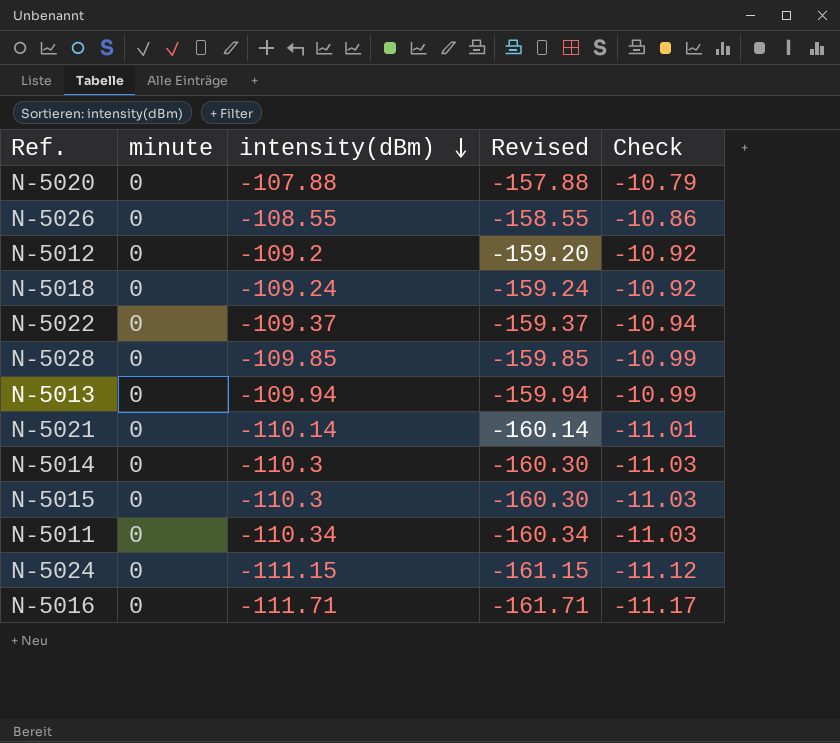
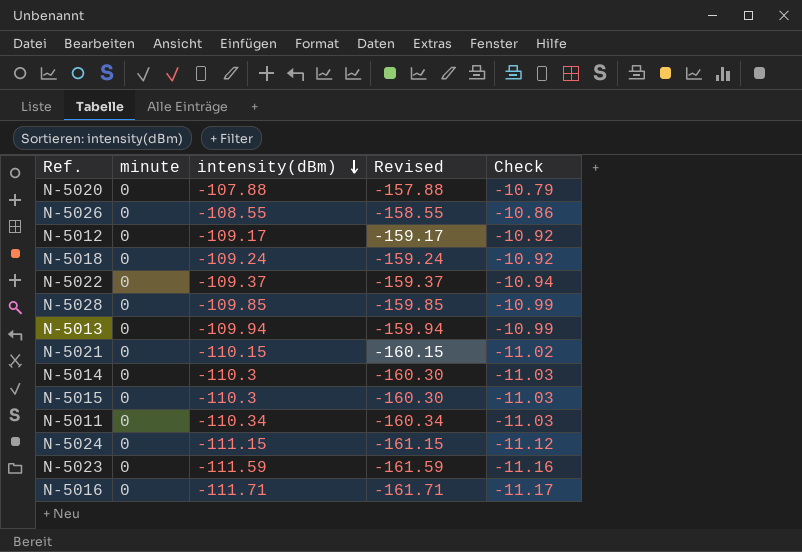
N-5012 | intensity(dBm): -109.2 -> -109.17
N-5012 | Revised: -159.20 -> -159.17
N-5021 | intensity(dBm): -110.14 -> -110.15
N-5021 | Revised: -160.14 -> -160.15
N-5021 | Check: -11.01 -> -11.02
row N-5023: none -> 0 | -111.59 | -161.59 | -11.16

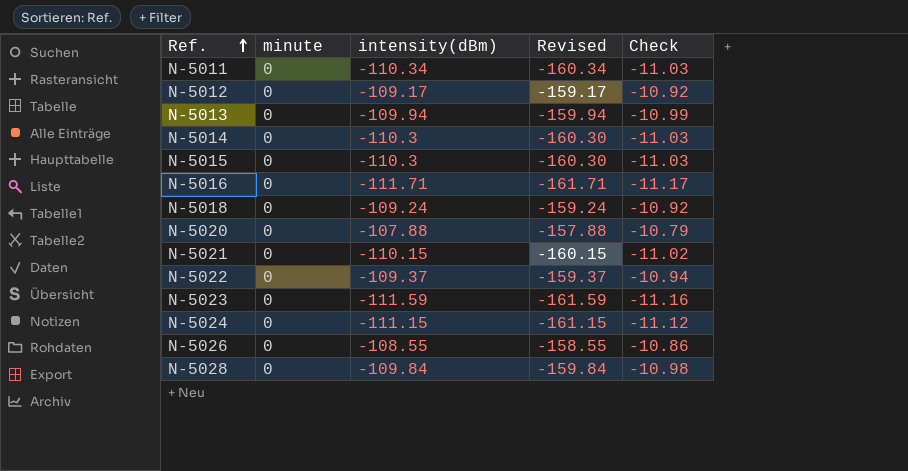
row order: intensity(dBm) descending -> Ref. ascending
N-5028 | intensity(dBm): -109.85 -> -109.84
N-5028 | Revised: -159.85 -> -159.84
N-5028 | Check: -10.99 -> -10.98

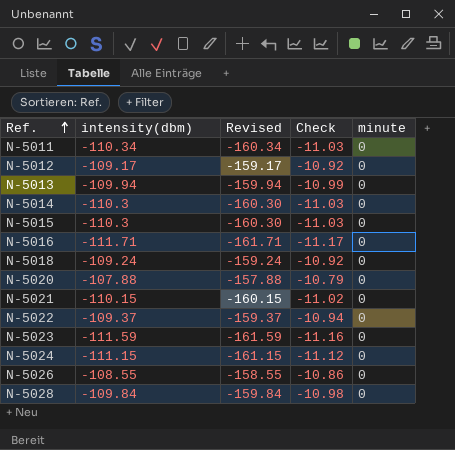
column name: intensity(dBm) -> intensity(dbm)
column minute | position: 2 -> 5

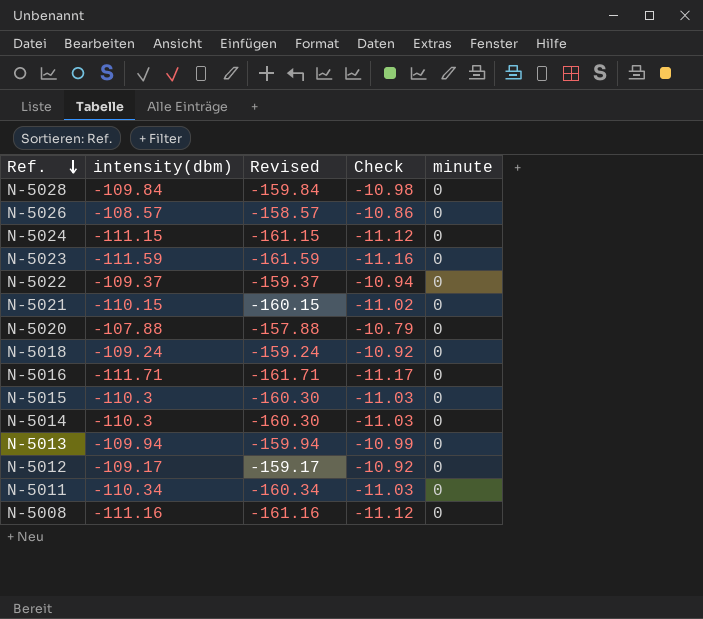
row order: Ref. ascending -> Ref. descending
N-5026 | intensity(dbm): -108.55 -> -108.57
N-5026 | Revised: -158.55 -> -158.57
row N-5008: none -> -111.16 | -161.16 | -11.12 | 0

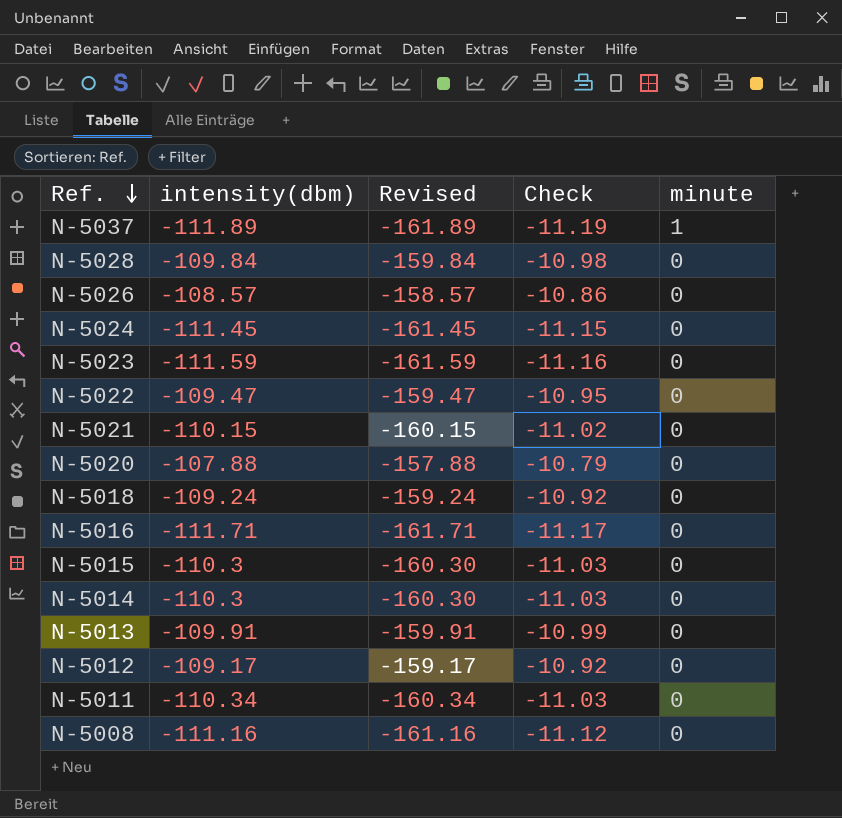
row N-5037: none -> -111.89 | -161.89 | -11.19 | 1
N-5024 | intensity(dbm): -111.15 -> -111.45
N-5024 | Revised: -161.15 -> -161.45
N-5024 | Check: -11.12 -> -11.15
N-5022 | intensity(dbm): -109.37 -> -109.47
N-5022 | Revised: -159.37 -> -159.47
N-5022 | Check: -10.94 -> -10.95
N-5013 | intensity(dbm): -109.94 -> -109.91
N-5013 | Revised: -159.94 -> -159.91

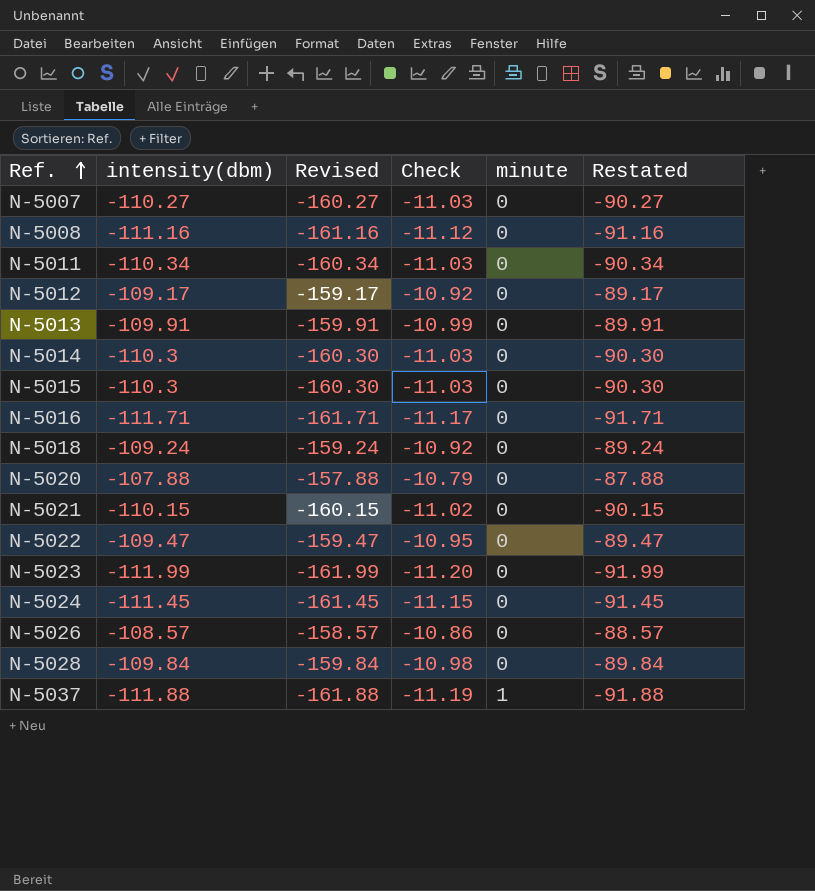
row order: Ref. descending -> Ref. ascending
column Restated | formula: none -> [intensity(dbm)] + 20
row N-5007: none -> -110.27 | -160.27 | -11.03 | 0 | -90.27
N-5023 | intensity(dbm): -111.59 -> -111.99
N-5023 | Revised: -161.59 -> -161.99
N-5023 | Check: -11.16 -> -11.20
N-5037 | intensity(dbm): -111.89 -> -111.88
N-5037 | Revised: -161.89 -> -161.88

